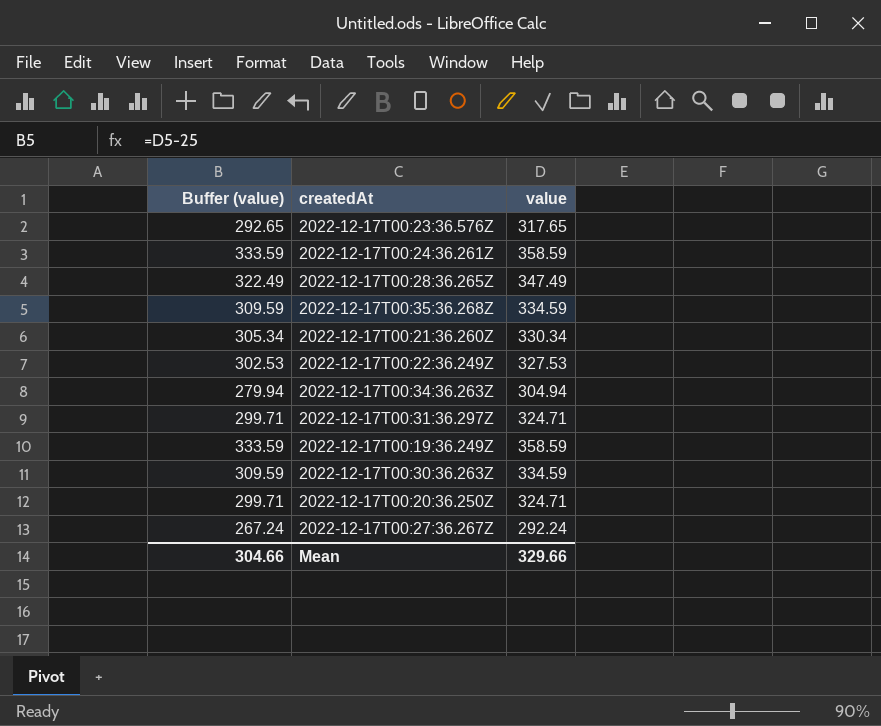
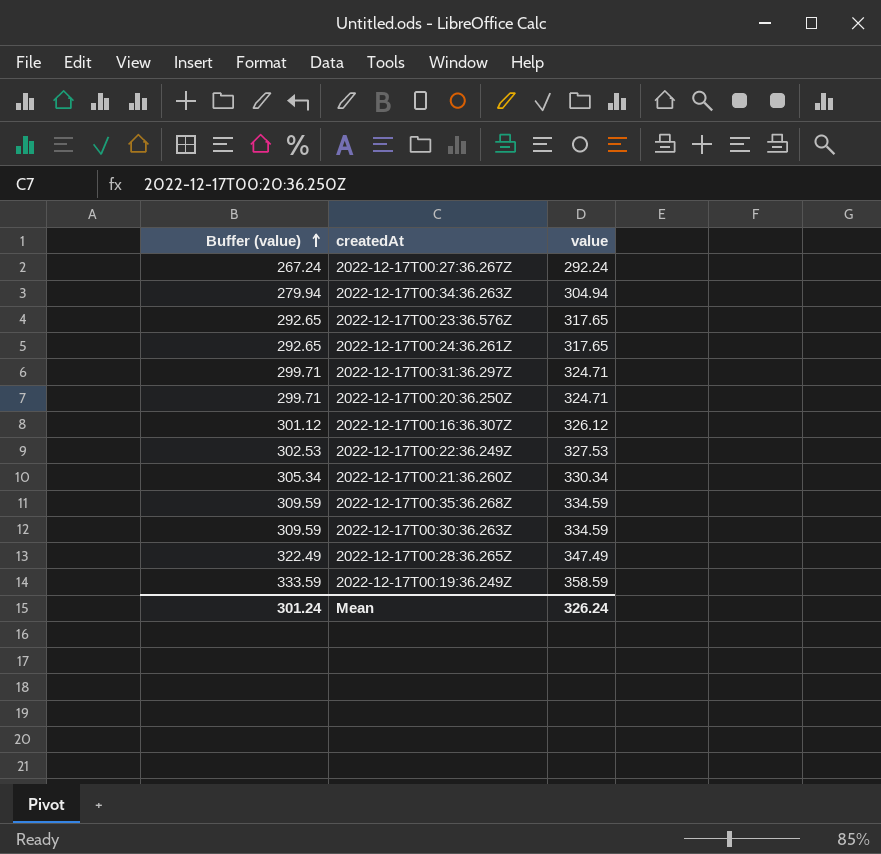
row order: none -> Buffer (value) ascending
2022-12-17T00:24:36.261Z | Buffer (value): 333.59 -> 292.65
2022-12-17T00:24:36.261Z | value: 358.59 -> 317.65
row 2022-12-17T00:16:36.307Z: none -> 301.12 | 326.12
Mean | Buffer (value): 304.66 -> 301.24
Mean | value: 329.66 -> 326.24

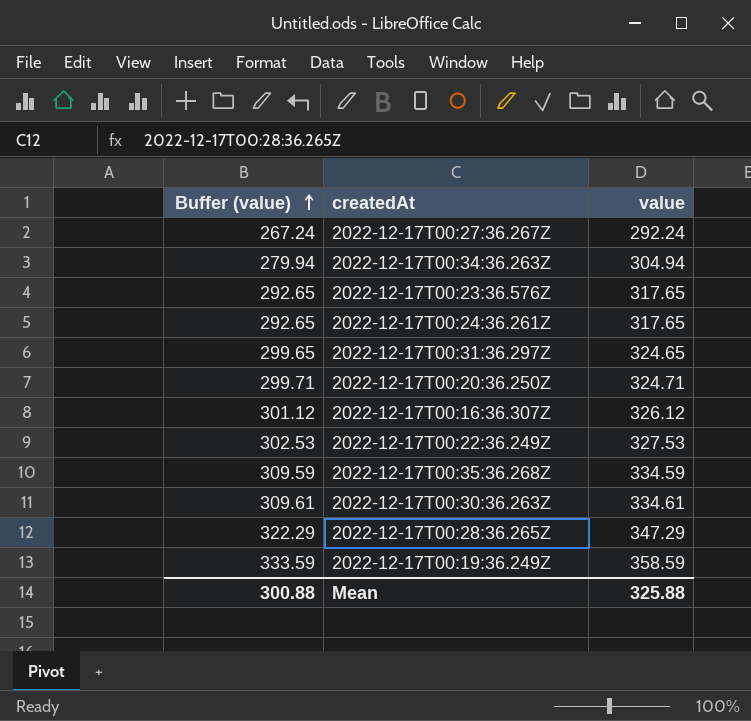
row 2022-12-17T00:21:36.260Z: 305.34 | 330.34 -> none
2022-12-17T00:31:36.297Z | Buffer (value): 299.71 -> 299.65
2022-12-17T00:31:36.297Z | value: 324.71 -> 324.65
2022-12-17T00:30:36.263Z | Buffer (value): 309.59 -> 309.61
2022-12-17T00:30:36.263Z | value: 334.59 -> 334.61
2022-12-17T00:28:36.265Z | Buffer (value): 322.49 -> 322.29
2022-12-17T00:28:36.265Z | value: 347.49 -> 347.29
Mean | Buffer (value): 301.24 -> 300.88
Mean | value: 326.24 -> 325.88

